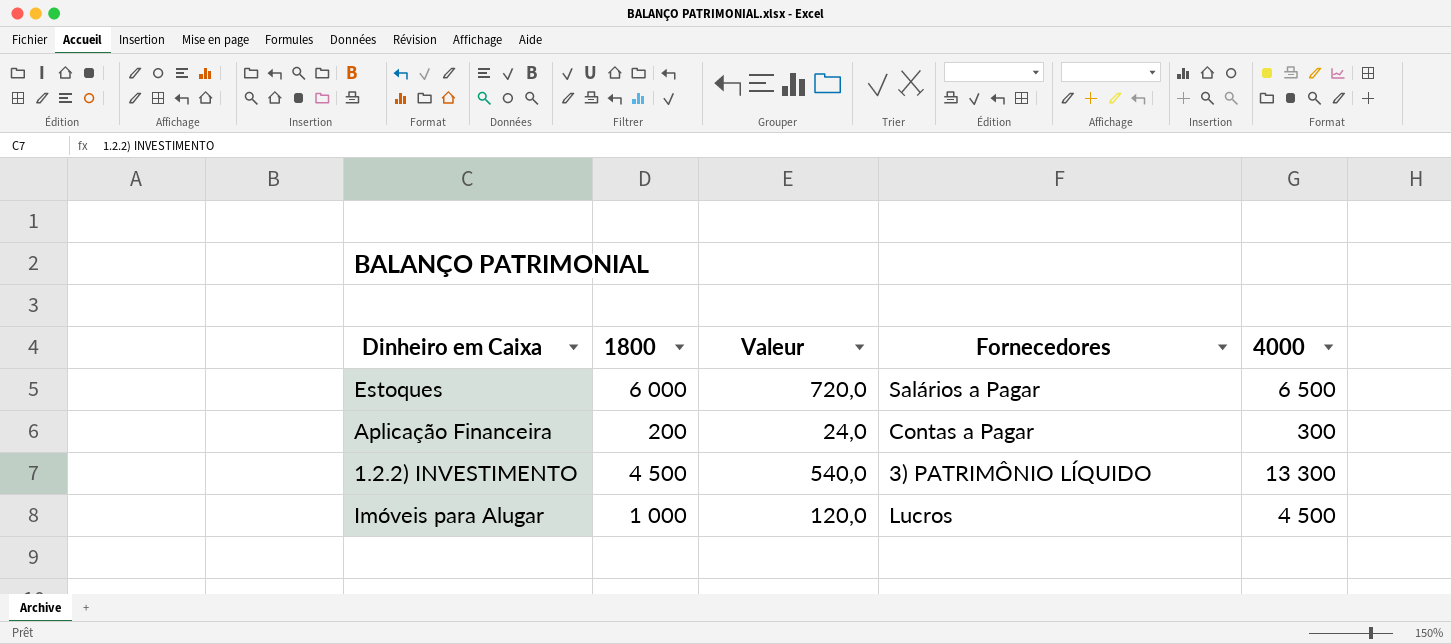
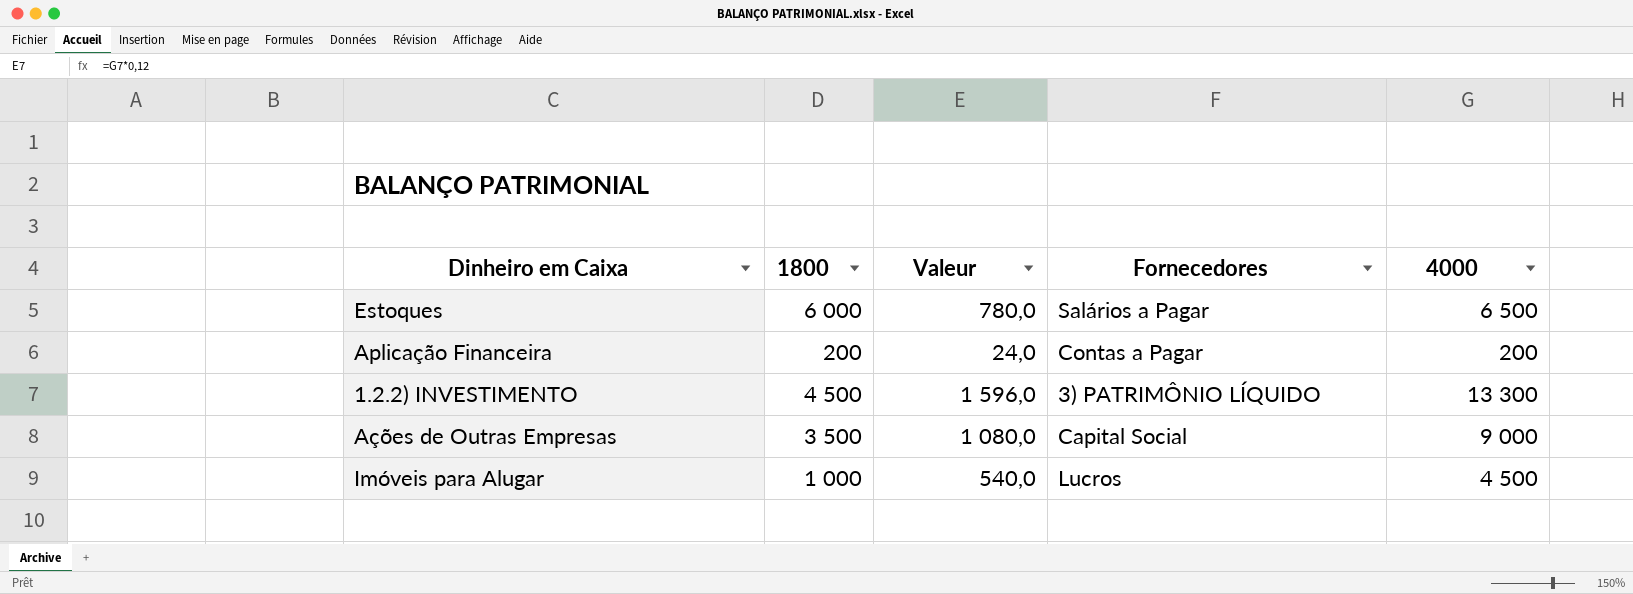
column Valeur | formula: [1800] * 0,12 -> [4000] * 0,12
Aplicação Financeira | 4000: 300 -> 200
row Ações de Outras Empresas: none -> 3 500 | 1 080,0 | Capital Social | 9 000

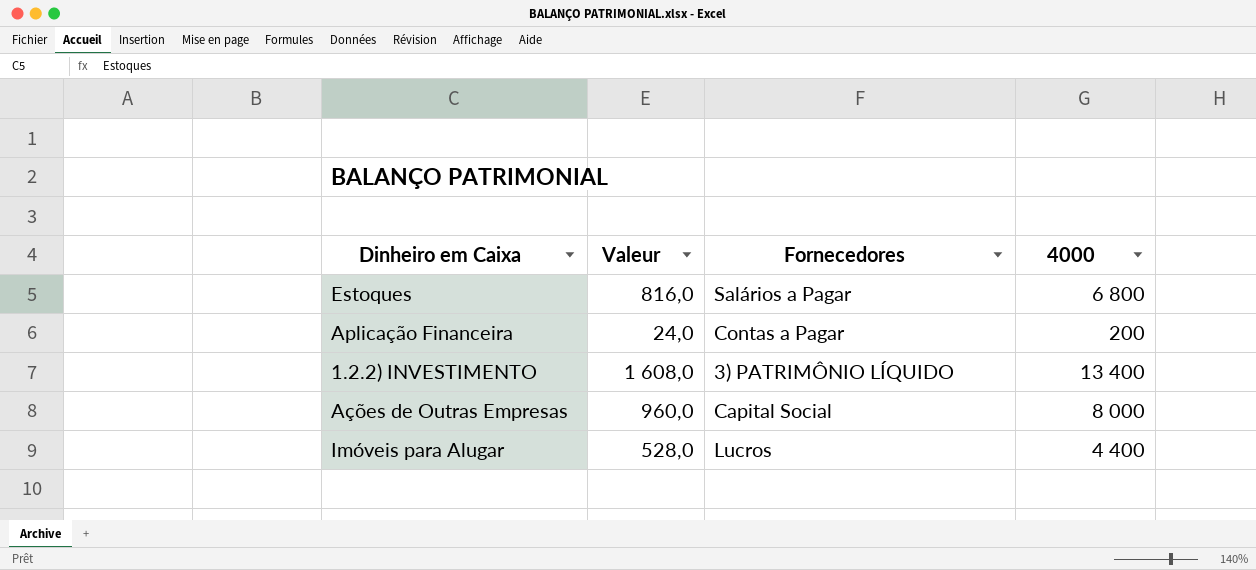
column 1800 | position: 2 -> none
Estoques | Valeur: 780,0 -> 816,0
Estoques | 4000: 6 500 -> 6 800
1.2.2) INVESTIMENTO | Valeur: 1 596,0 -> 1 608,0
1.2.2) INVESTIMENTO | 4000: 13 300 -> 13 400
Ações de Outras Empresas | Valeur: 1 080,0 -> 960,0
Ações de Outras Empresas | 4000: 9 000 -> 8 000
Imóveis para Alugar | Valeur: 540,0 -> 528,0
Imóveis para Alugar | 4000: 4 500 -> 4 400

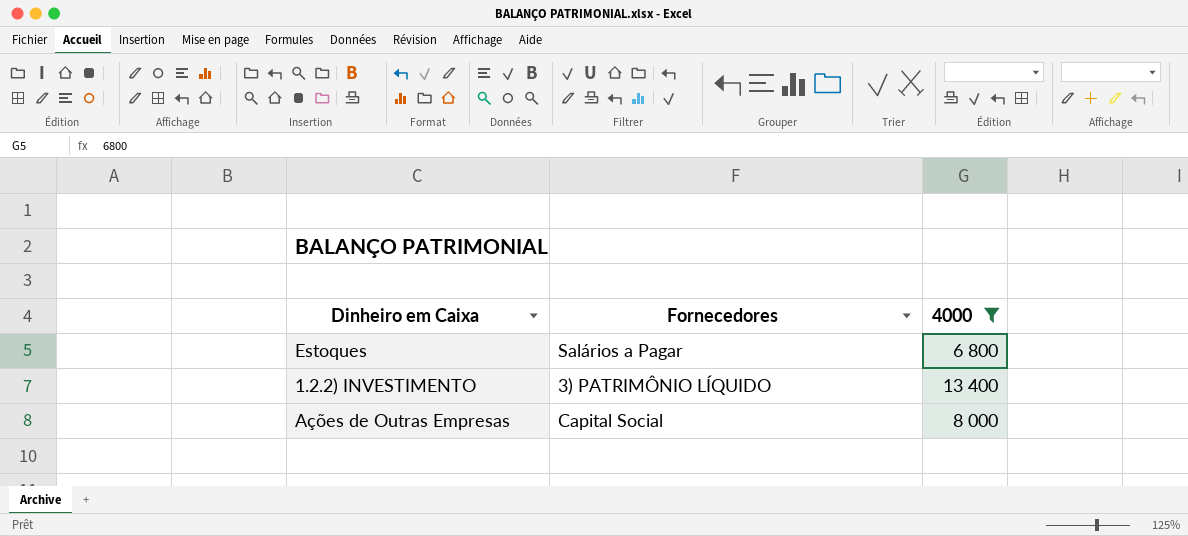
filter: none -> 4000 >= 6 800
column Valeur | formula: [4000] * 0,12 -> none

